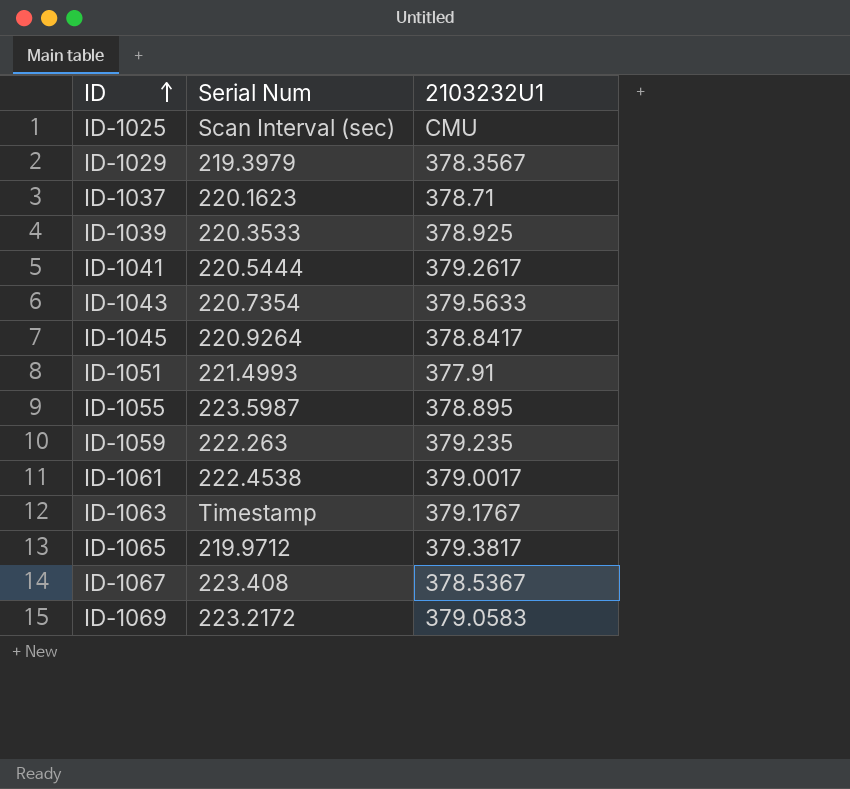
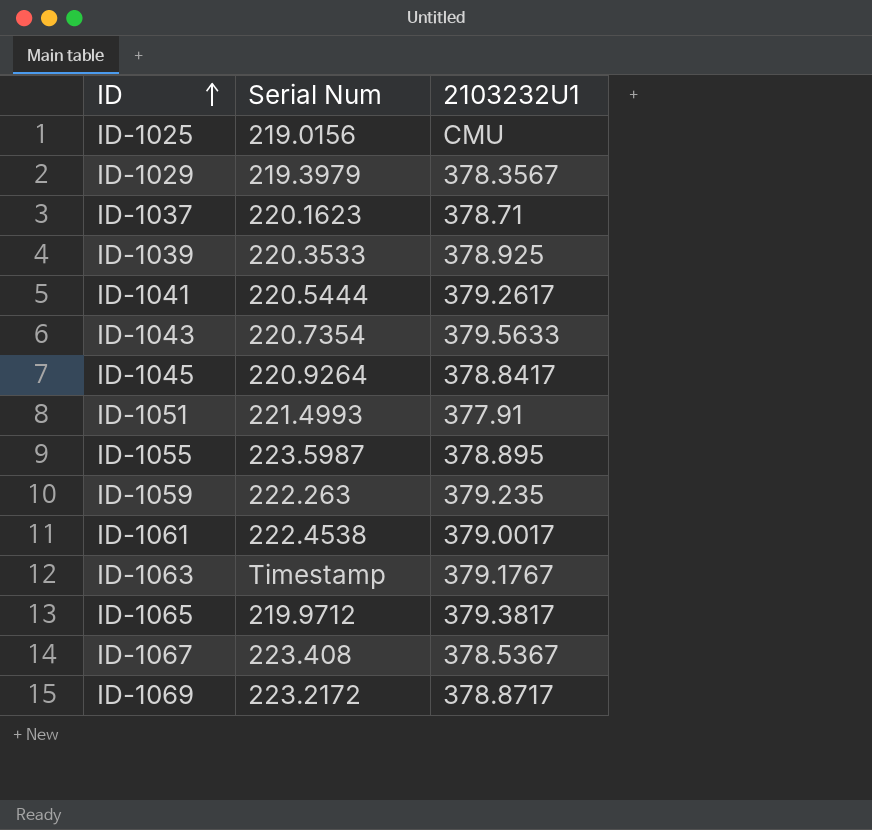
ID-1025 | Serial Num: Scan Interval (sec) -> 219.0156
ID-1069 | 2103232U1: 379.0583 -> 378.8717

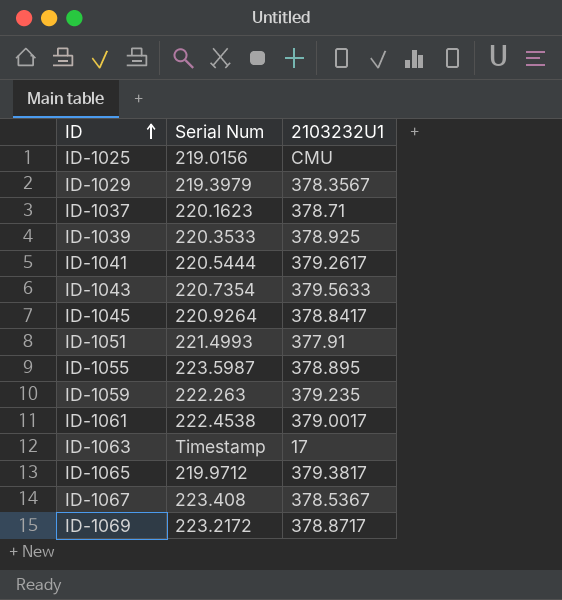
ID-1063 | 2103232U1: 379.1767 -> 17

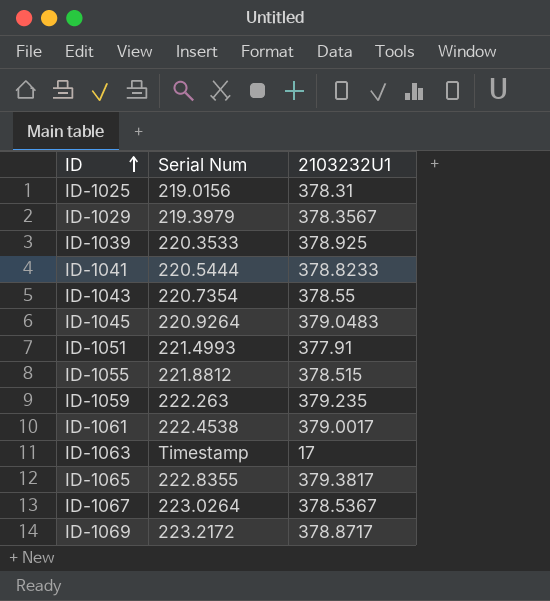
row ID-1037: 220.1623 | 378.71 -> none
ID-1025 | 2103232U1: CMU -> 378.31
ID-1041 | 2103232U1: 379.2617 -> 378.8233
ID-1043 | 2103232U1: 379.5633 -> 378.55
ID-1045 | 2103232U1: 378.8417 -> 379.0483
ID-1055 | Serial Num: 223.5987 -> 221.8812
ID-1055 | 2103232U1: 378.895 -> 378.515
ID-1065 | Serial Num: 219.9712 -> 222.8355
ID-1067 | Serial Num: 223.408 -> 223.0264

